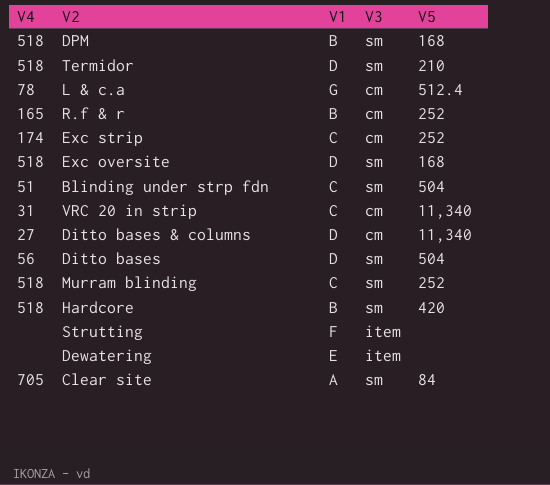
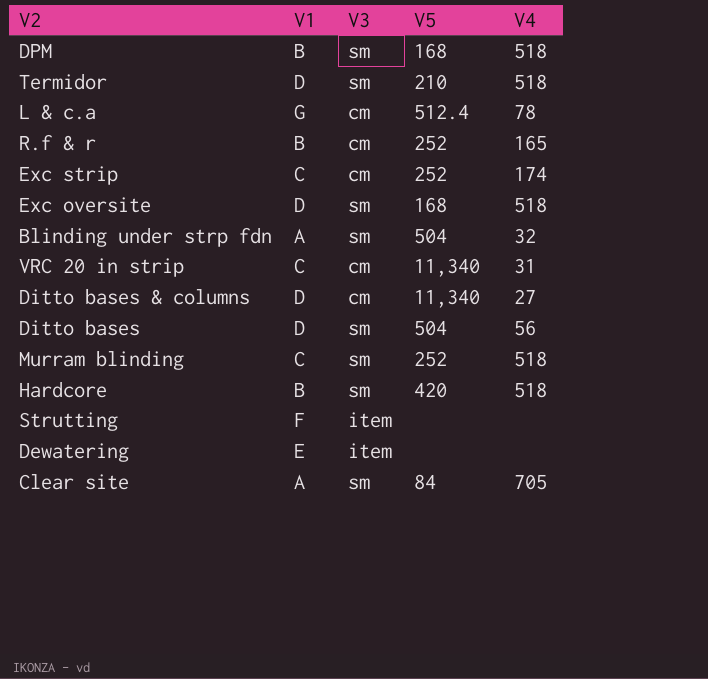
column V4 | position: 1 -> 5
Blinding under strp fdn | V1: C -> A
Blinding under strp fdn | V4: 51 -> 32

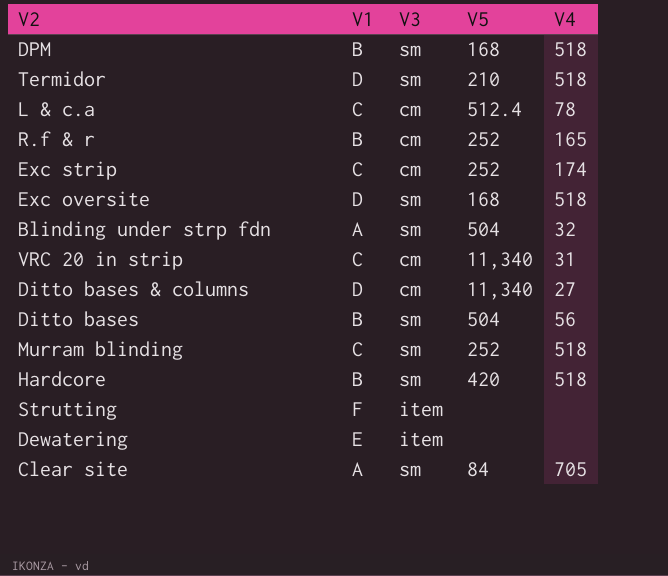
L & c.a | V1: G -> C
Ditto bases | V1: D -> B

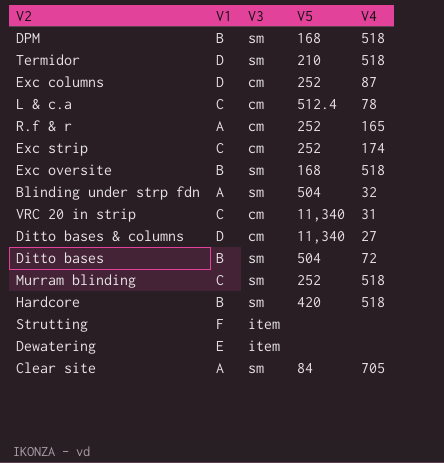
row Exc columns: none -> D | cm | 252 | 87
R.f & r | V1: B -> A
Exc oversite | V1: D -> B
Ditto bases | V4: 56 -> 72

